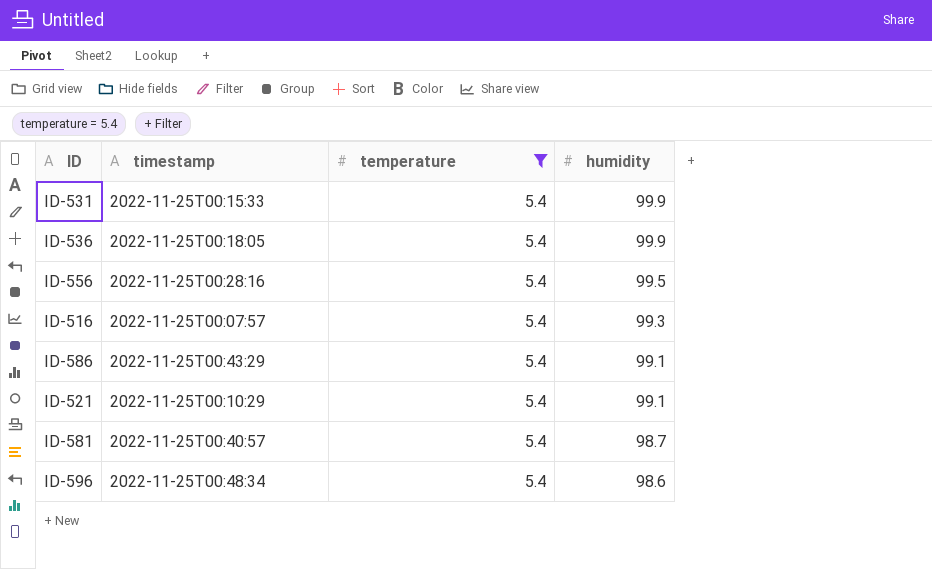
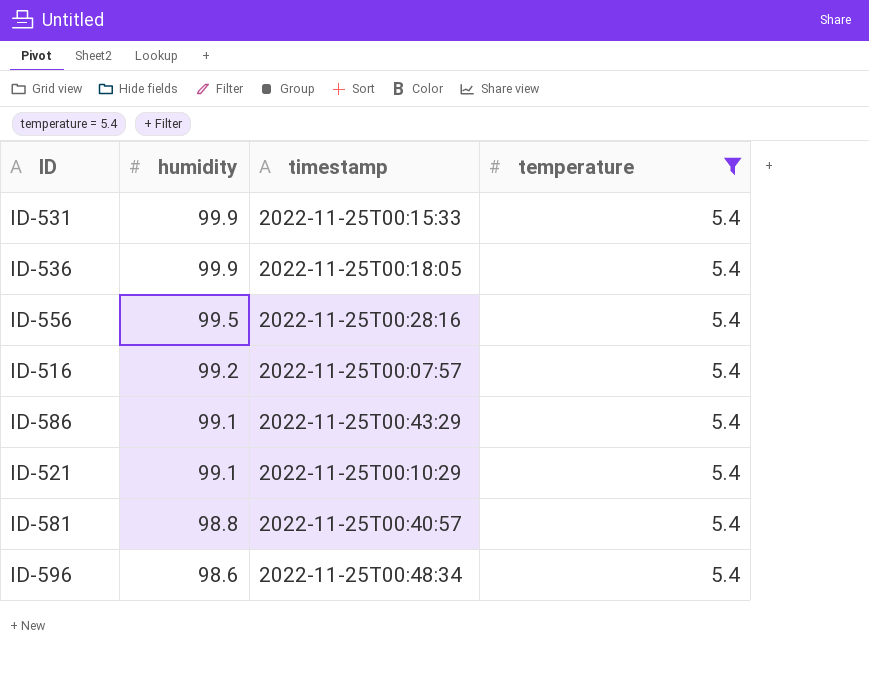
column humidity | position: 4 -> 2
ID-516 | humidity: 99.3 -> 99.2
ID-581 | humidity: 98.7 -> 98.8

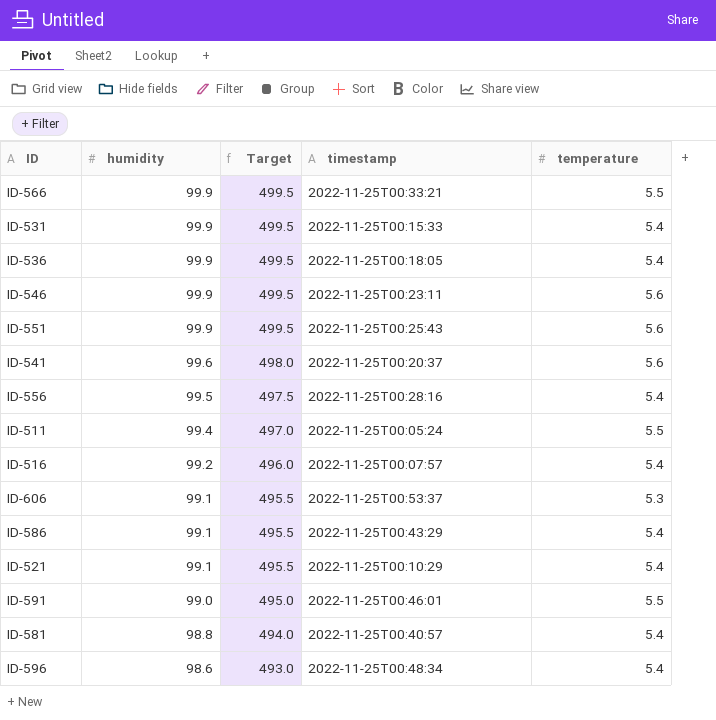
filter: temperature = 5.4 -> none
column Target | formula: none -> [humidity] * 5

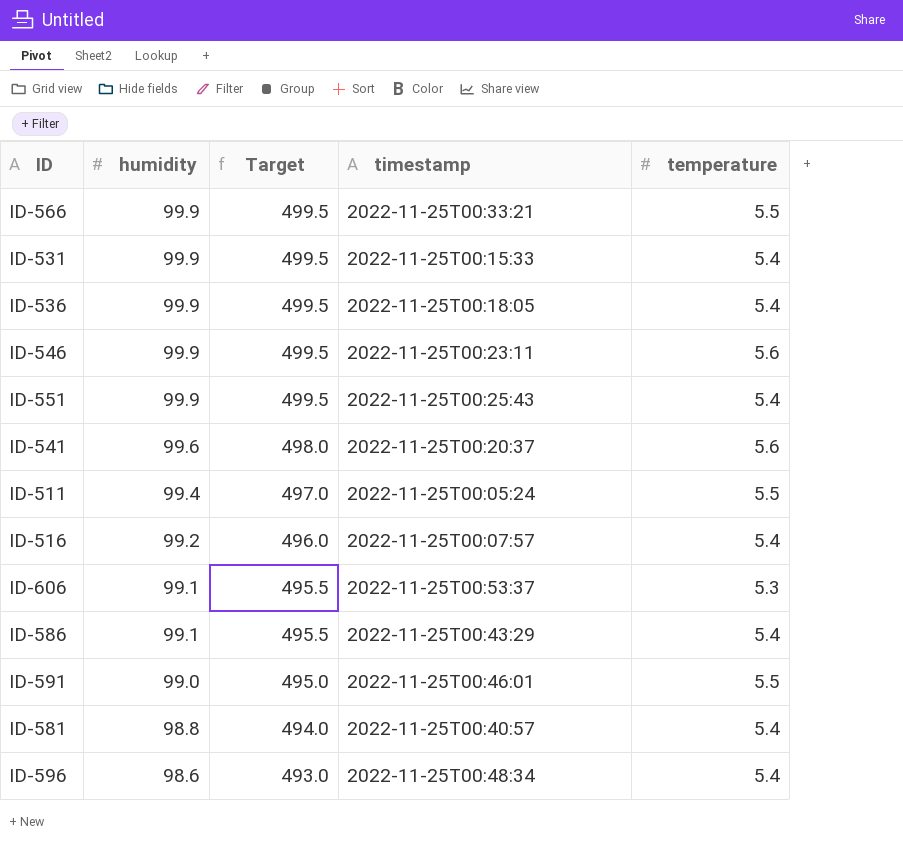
row ID-556: 99.5 | 497.5 | 2022-11-25T00:28:16 | 5.4 -> none
row ID-521: 99.1 | 495.5 | 2022-11-25T00:10:29 | 5.4 -> none
ID-551 | temperature: 5.6 -> 5.4

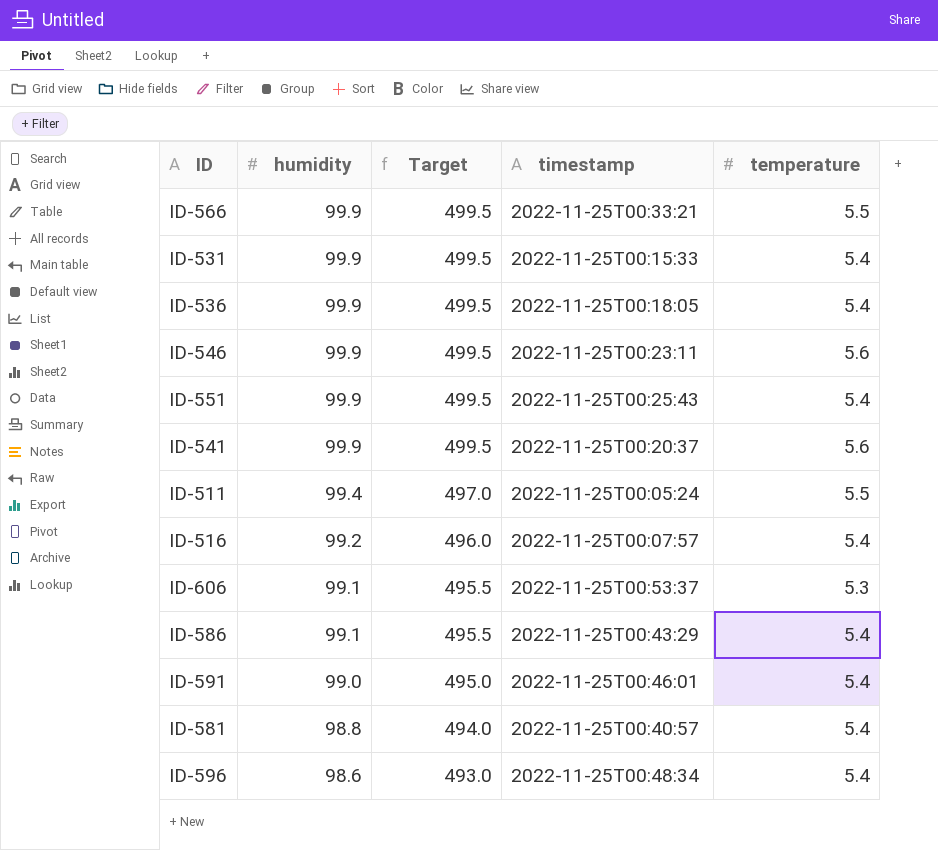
ID-541 | humidity: 99.6 -> 99.9
ID-541 | Target: 498.0 -> 499.5
ID-591 | temperature: 5.5 -> 5.4

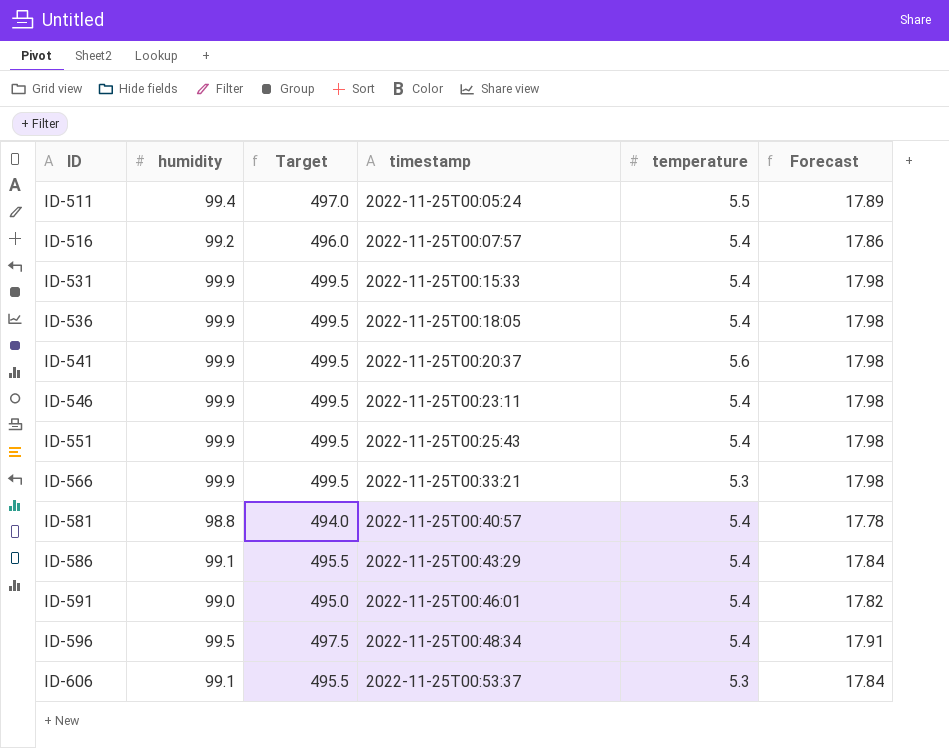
row order: humidity descending -> ID ascending
column Forecast | formula: none -> [humidity] * 0.18
ID-546 | temperature: 5.6 -> 5.4
ID-566 | temperature: 5.5 -> 5.3
ID-596 | humidity: 98.6 -> 99.5
ID-596 | Target: 493.0 -> 497.5

